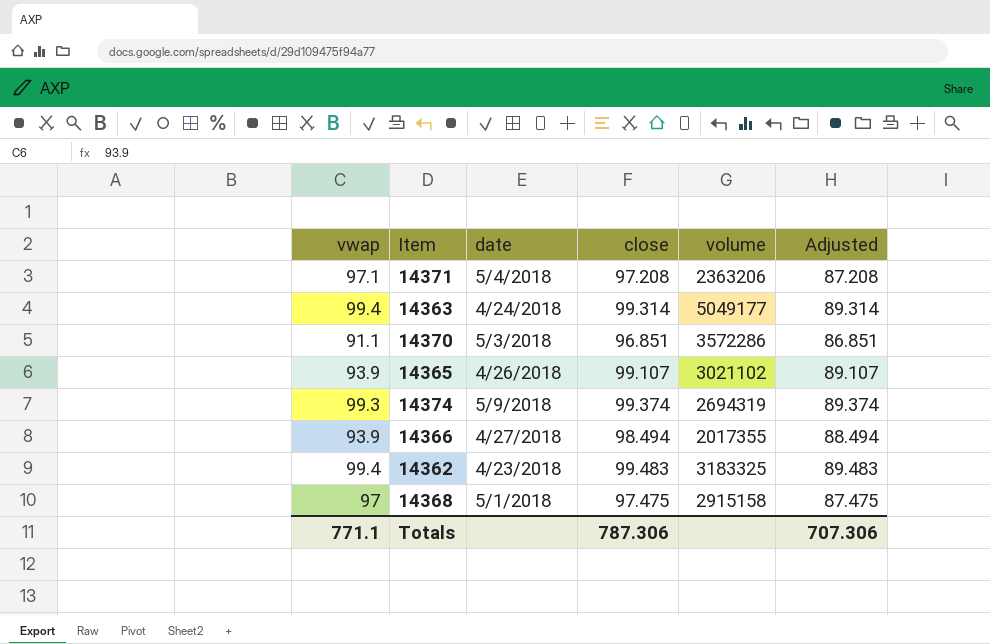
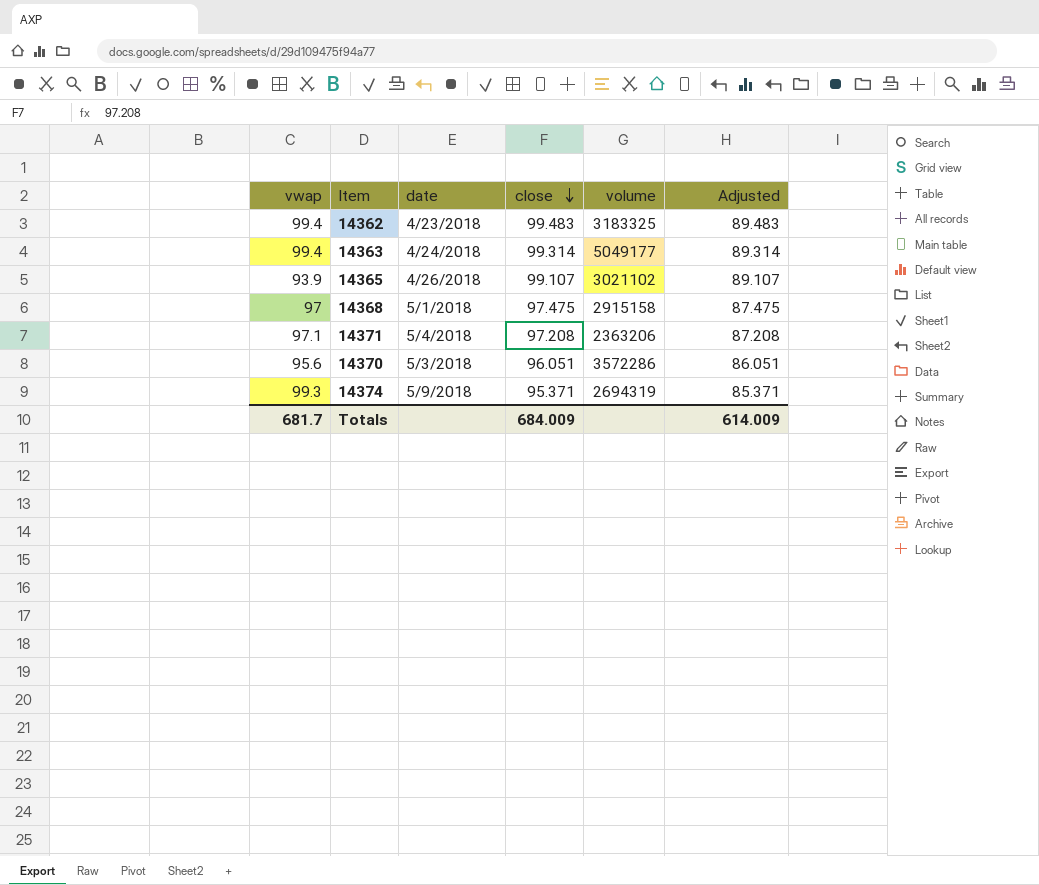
row order: none -> close descending
row 14366: 93.9 | 4/27/2018 | 98.494 | 2017355 | 88.494 -> none
14370 | vwap: 91.1 -> 95.6
14370 | close: 96.851 -> 96.051
14370 | Adjusted: 86.851 -> 86.051
14374 | close: 99.374 -> 95.371
14374 | Adjusted: 89.374 -> 85.371
Totals | vwap: 771.1 -> 681.7
Totals | close: 787.306 -> 684.009
Totals | Adjusted: 707.306 -> 614.009

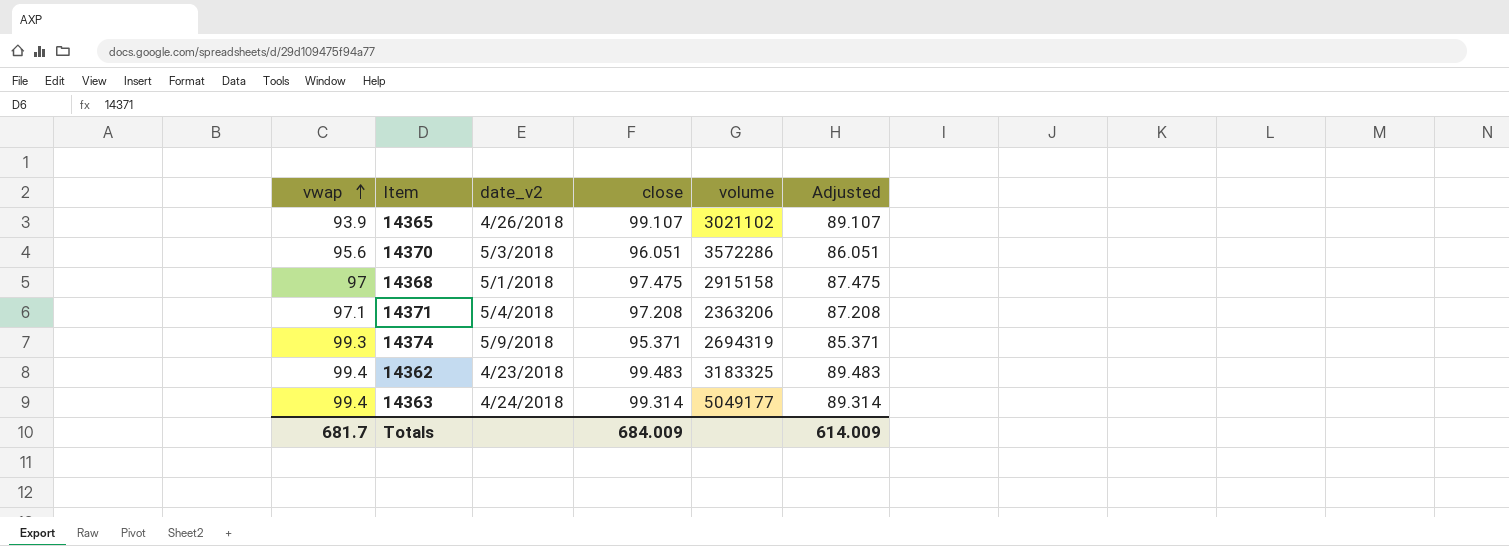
row order: close descending -> vwap ascending
column name: date -> date_v2

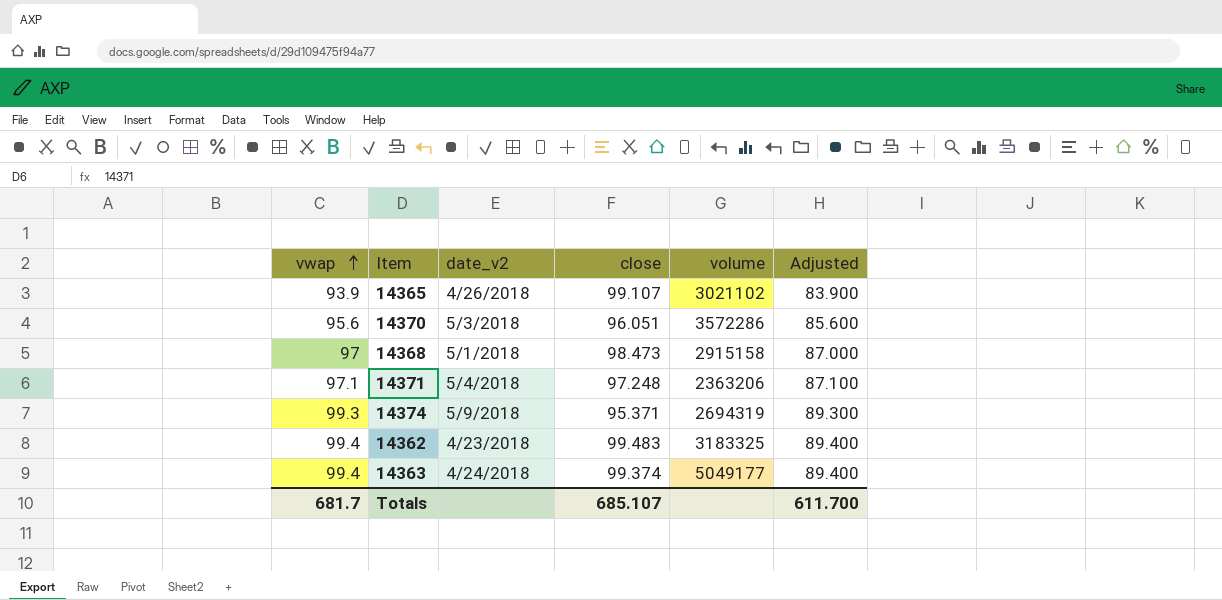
column Adjusted | formula: [close] - 10 -> [vwap] - 10
14368 | close: 97.475 -> 98.473
14371 | close: 97.208 -> 97.248
14363 | close: 99.314 -> 99.374
Totals | close: 684.009 -> 685.107
Totals | Adjusted: 614.009 -> 611.700

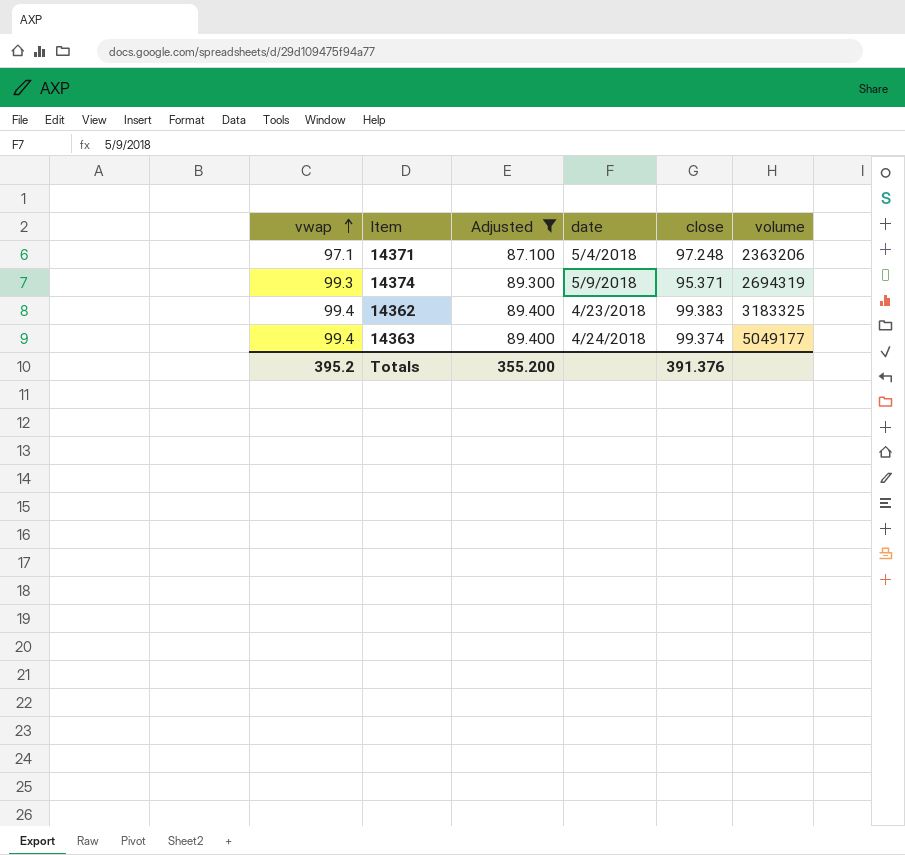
filter: none -> Adjusted >= 87.100
column Adjusted | position: 6 -> 3
column name: date_v2 -> date
14362 | close: 99.483 -> 99.383
Totals | vwap: 681.7 -> 395.2
Totals | Adjusted: 611.700 -> 355.200
Totals | close: 685.107 -> 391.376

